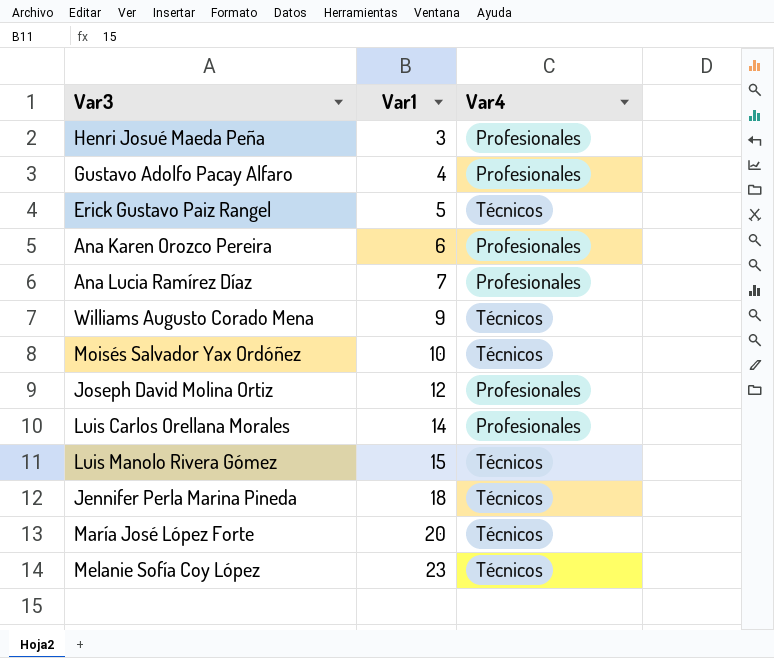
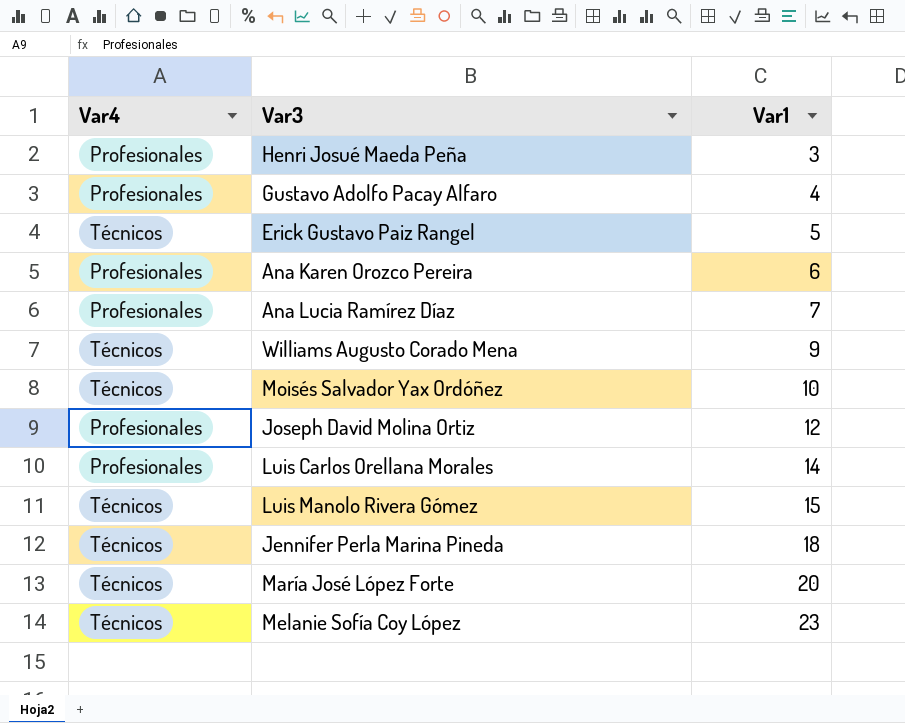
column Var4 | position: 3 -> 1

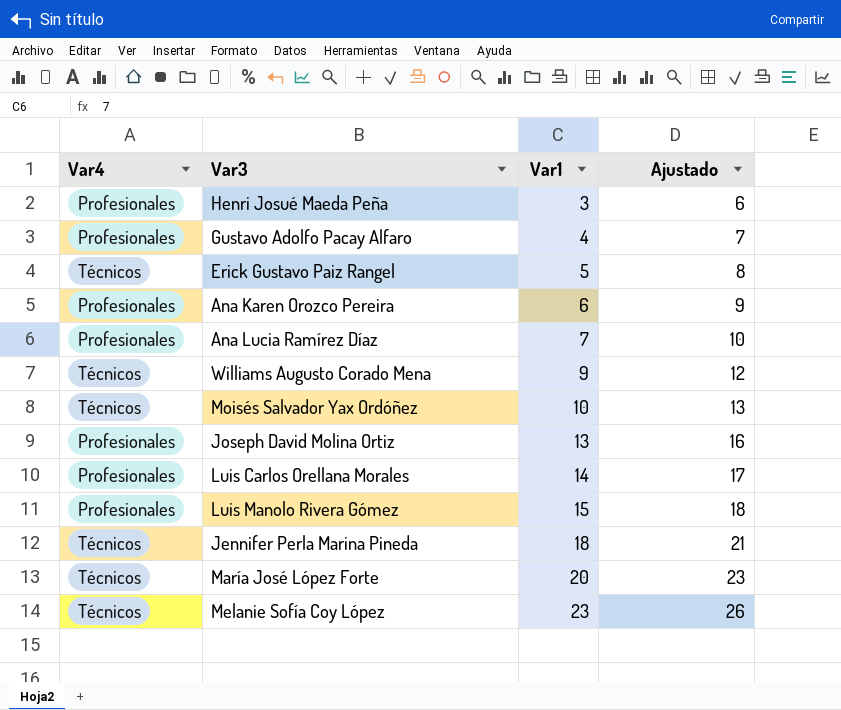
column Ajustado | formula: none -> [Var1] + 3
Joseph David Molina Ortiz | Var1: 12 -> 13
Luis Manolo Rivera Gómez | Var4: Técnicos -> Profesionales

